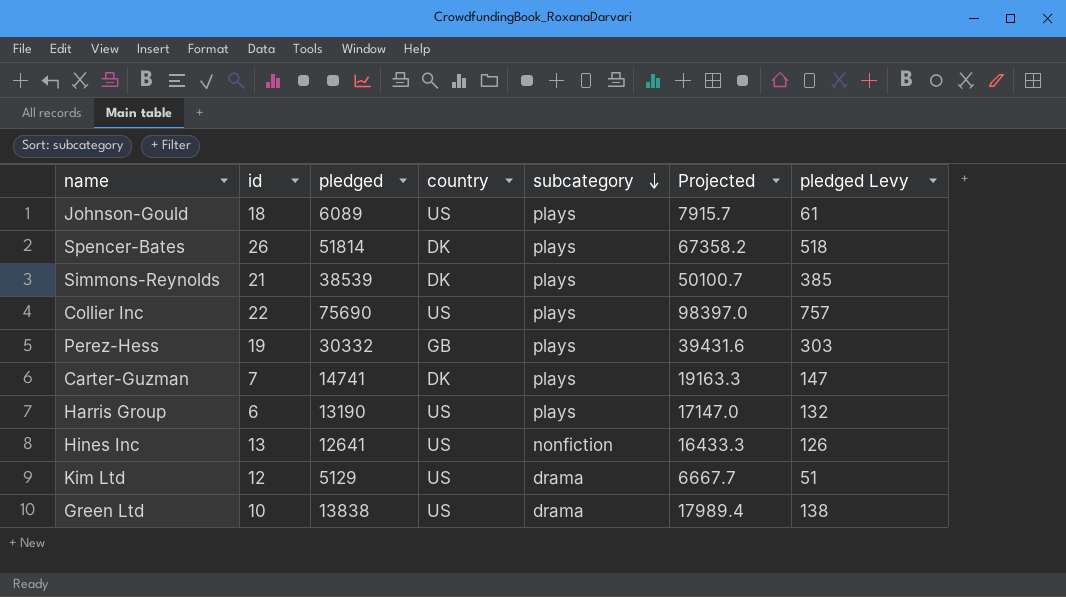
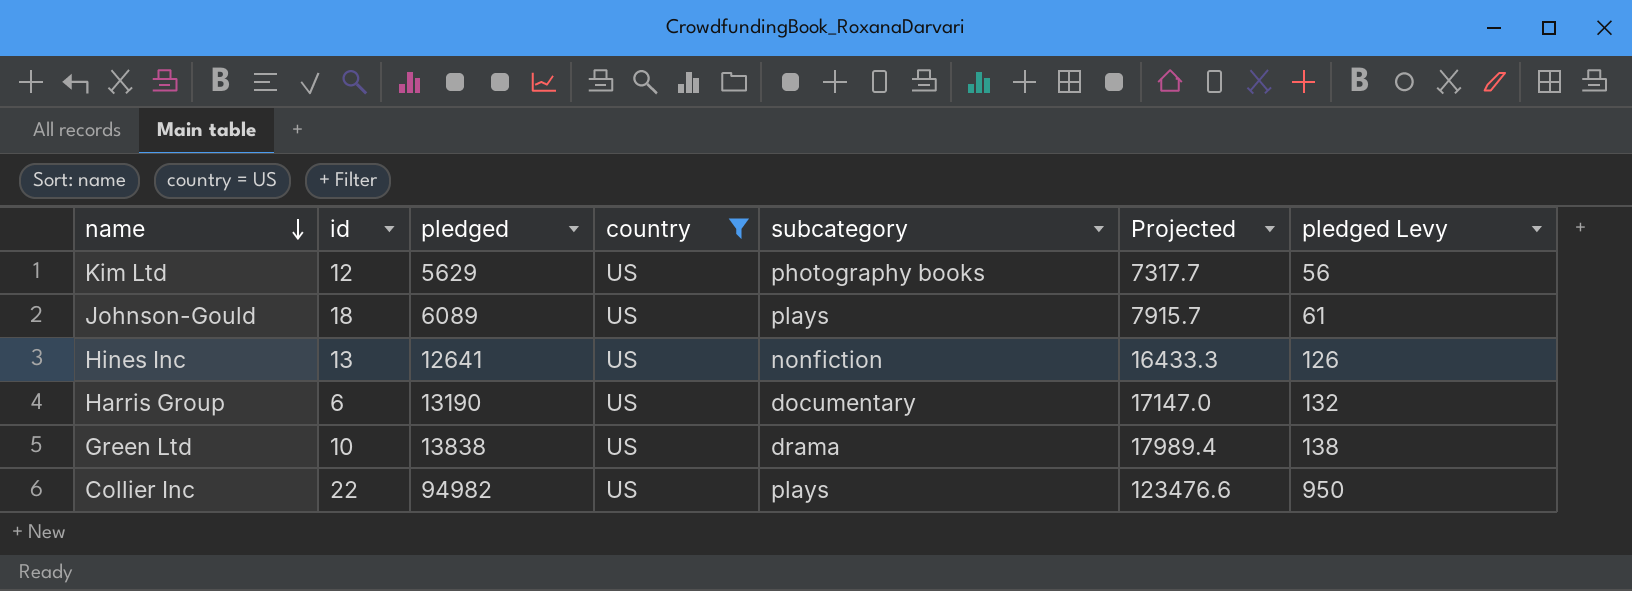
filter: none -> country = US
row order: subcategory descending -> name descending
Kim Ltd | pledged: 5129 -> 5629
Kim Ltd | subcategory: drama -> photography books
Kim Ltd | Projected: 6667.7 -> 7317.7
Kim Ltd | pledged Levy: 51 -> 56
Harris Group | subcategory: plays -> documentary
Collier Inc | pledged: 75690 -> 94982
Collier Inc | Projected: 98397.0 -> 123476.6
Collier Inc | pledged Levy: 757 -> 950

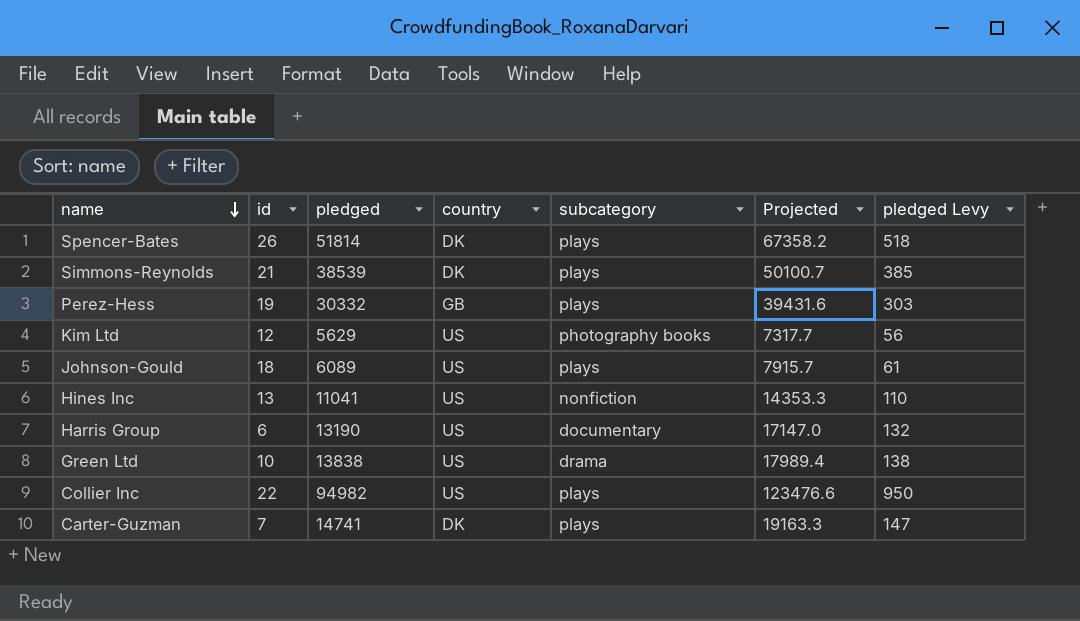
filter: country = US -> none
Hines Inc | pledged: 12641 -> 11041
Hines Inc | Projected: 16433.3 -> 14353.3
Hines Inc | pledged Levy: 126 -> 110

